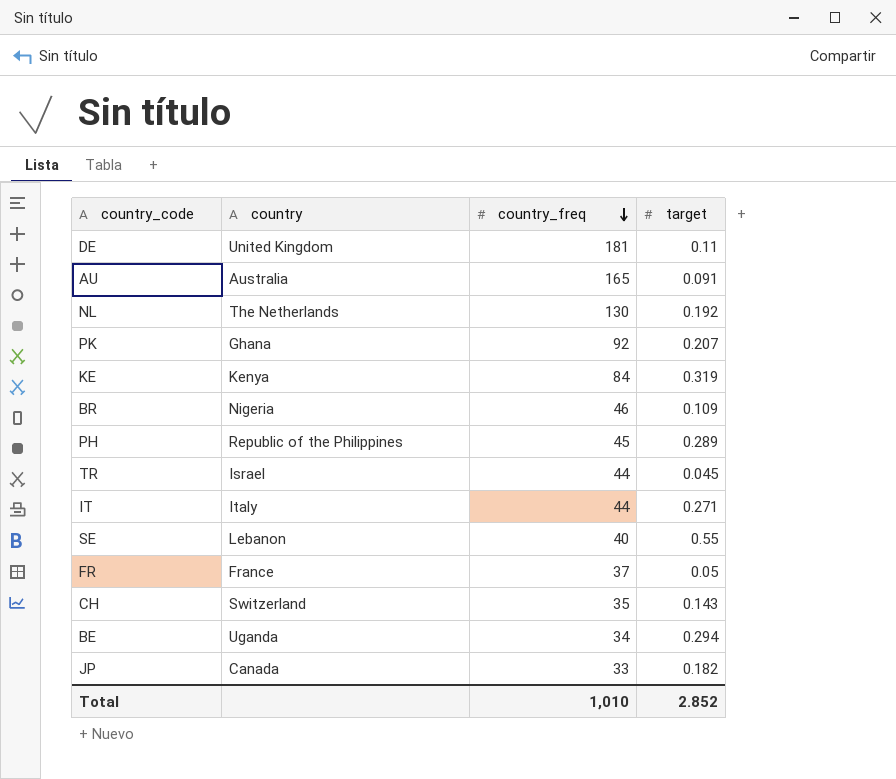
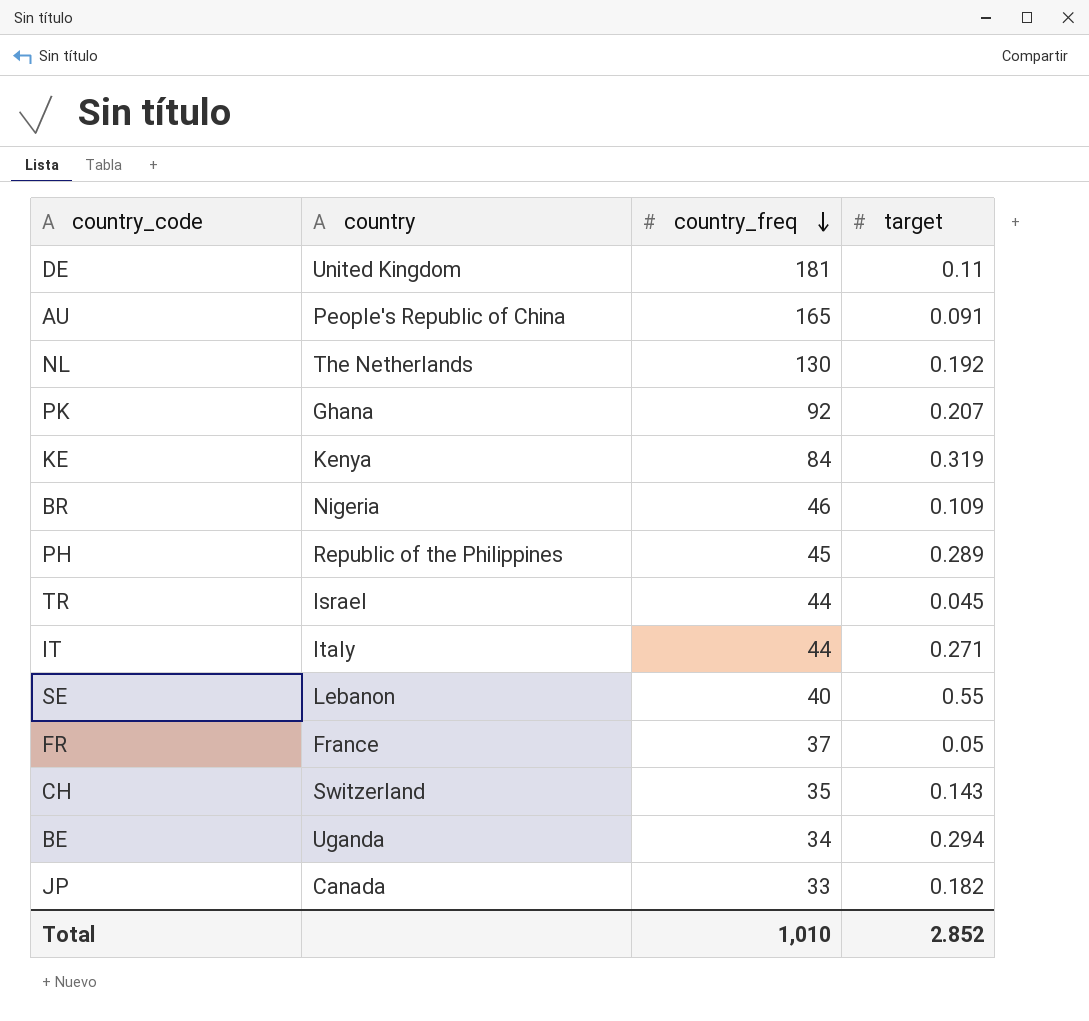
AU | country: Australia -> People's Republic of China

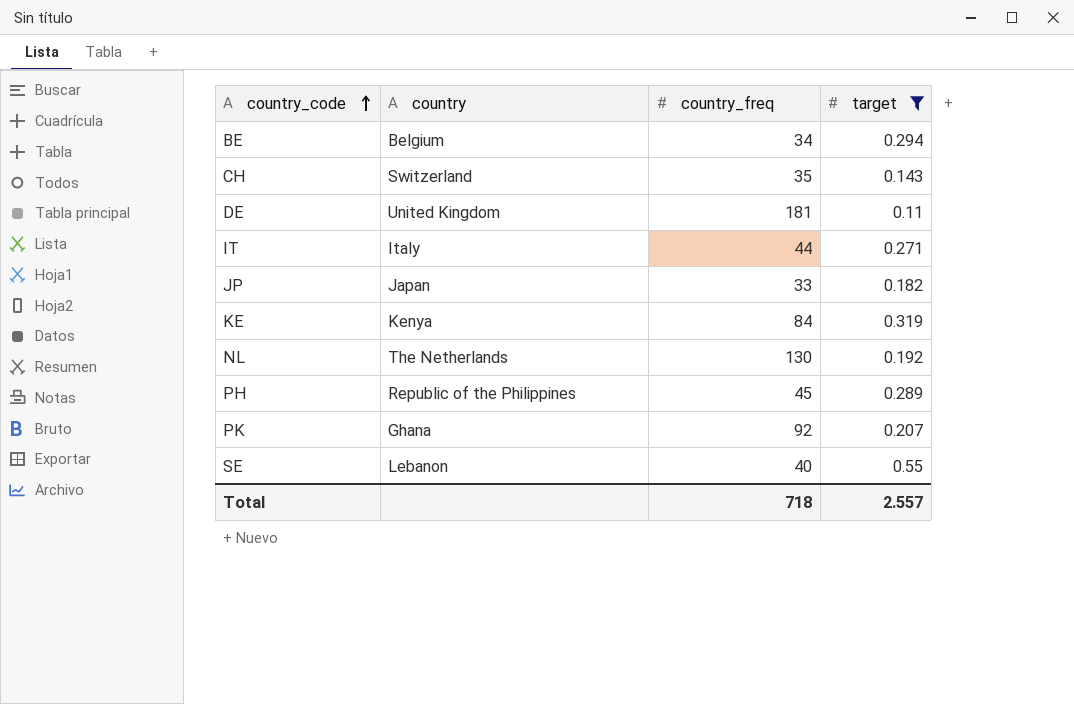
filter: none -> target >= 0.11
row order: country_freq descending -> country_code ascending
BE | country: Uganda -> Belgium
JP | country: Canada -> Japan
Total | country_freq: 1,010 -> 718
Total | target: 2.852 -> 2.557

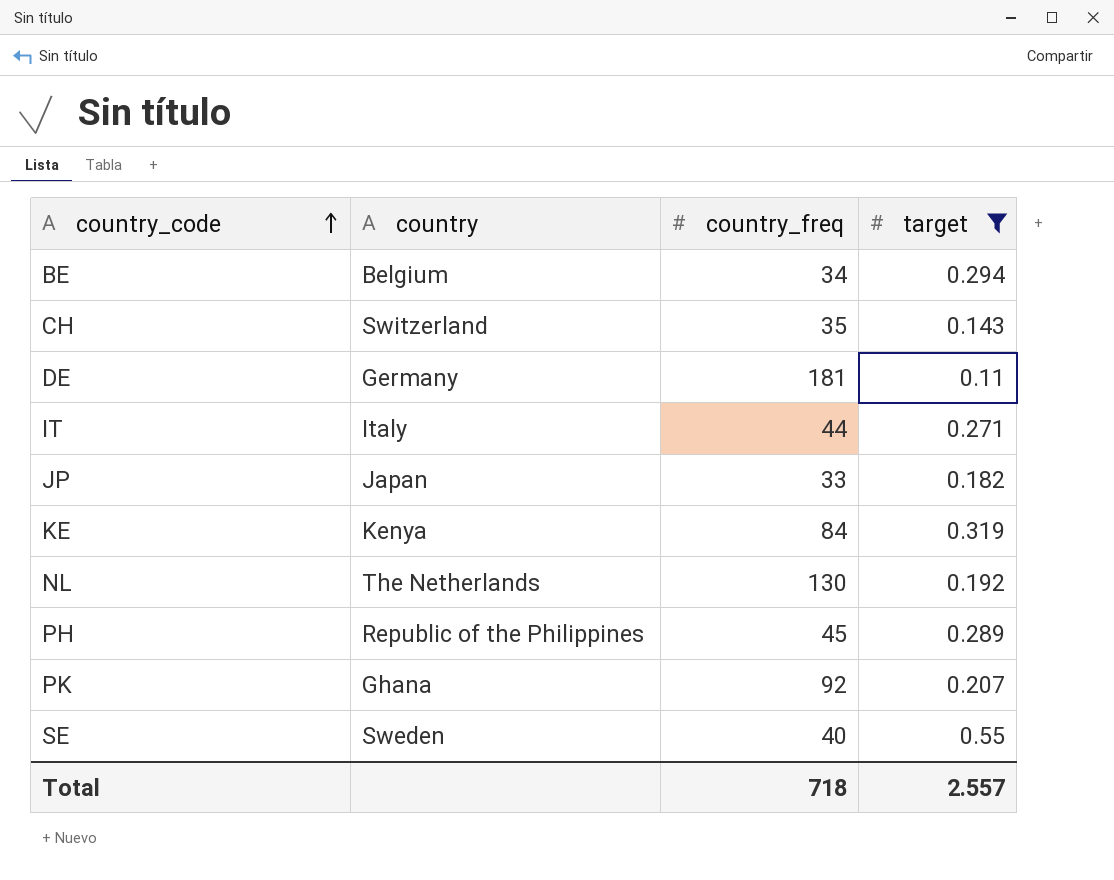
DE | country: United Kingdom -> Germany
SE | country: Lebanon -> Sweden

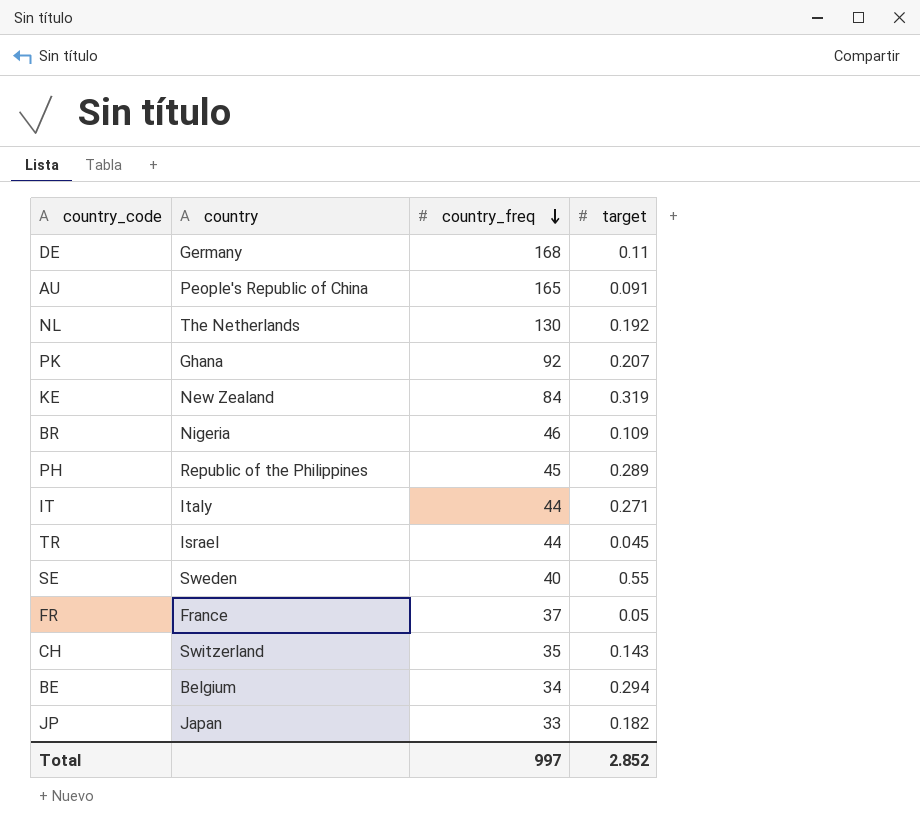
filter: target >= 0.11 -> none
row order: country_code ascending -> country_freq descending
DE | country_freq: 181 -> 168
KE | country: Kenya -> New Zealand
Total | country_freq: 718 -> 997
Total | target: 2.557 -> 2.852

